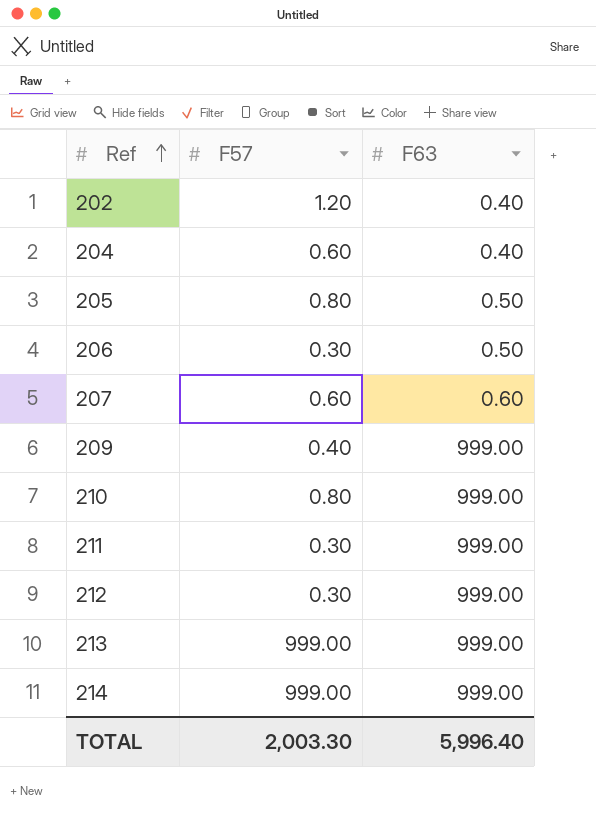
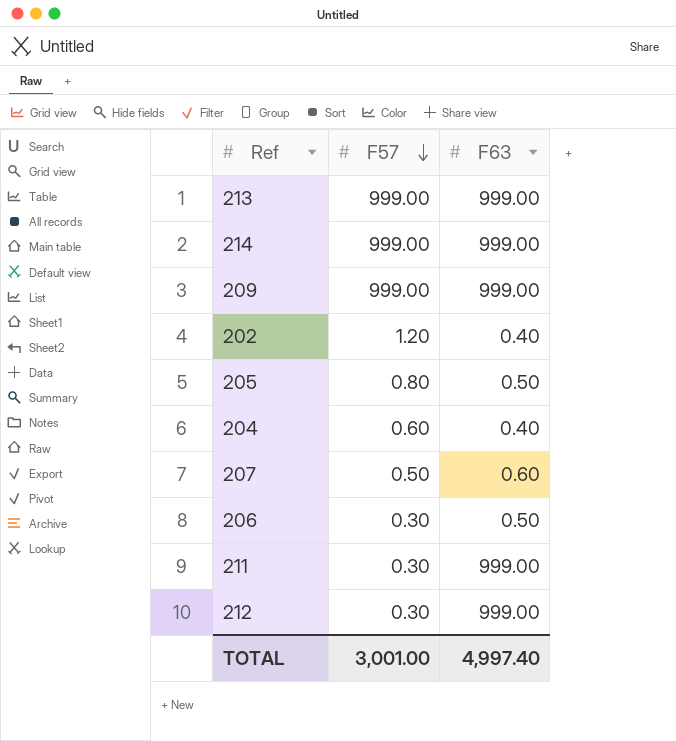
row order: Ref ascending -> F57 descending
row 210: 0.80 | 999.00 -> none
209 | F57: 0.40 -> 999.00
207 | F57: 0.60 -> 0.50
TOTAL | F57: 2,003.30 -> 3,001.00
TOTAL | F63: 5,996.40 -> 4,997.40

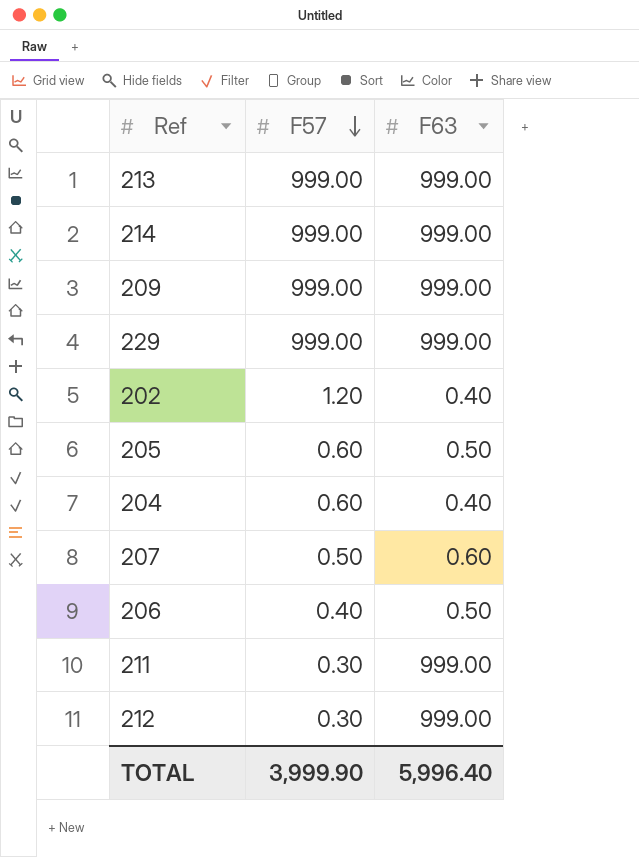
row 229: none -> 999.00 | 999.00
205 | F57: 0.80 -> 0.60
206 | F57: 0.30 -> 0.40
TOTAL | F57: 3,001.00 -> 3,999.90
TOTAL | F63: 4,997.40 -> 5,996.40

